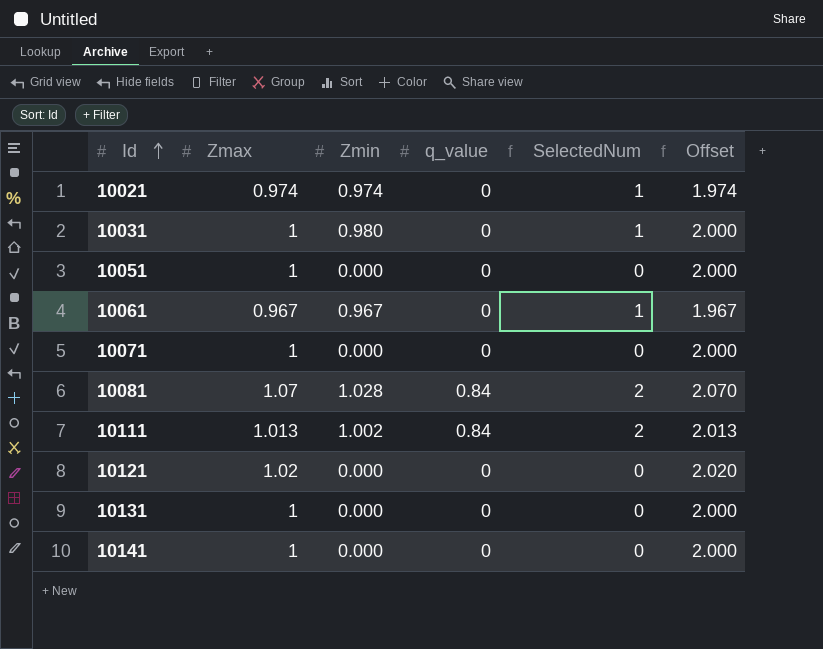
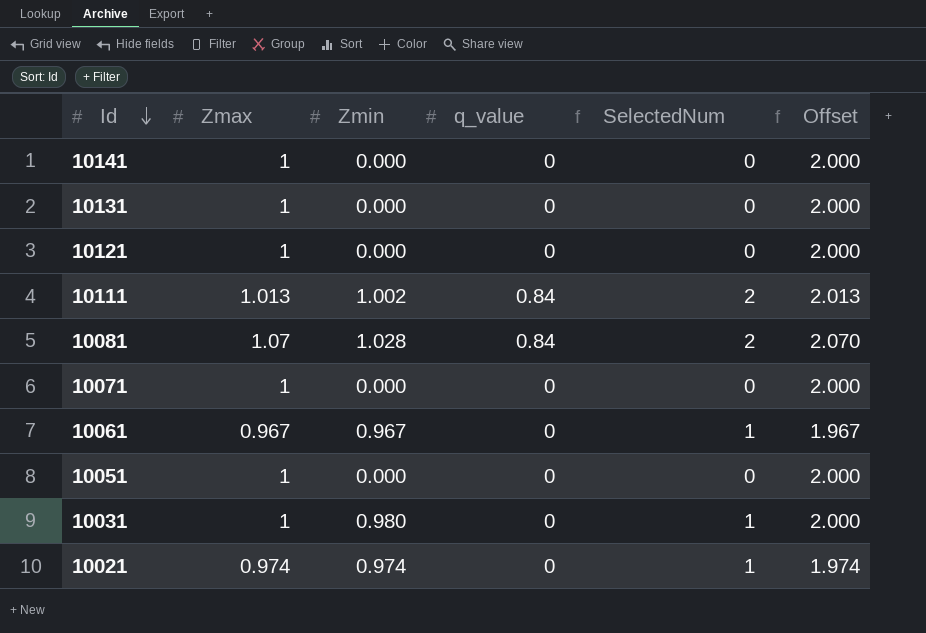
row order: Id ascending -> Id descending
10121 | Zmax: 1.02 -> 1
10121 | Offset: 2.020 -> 2.000

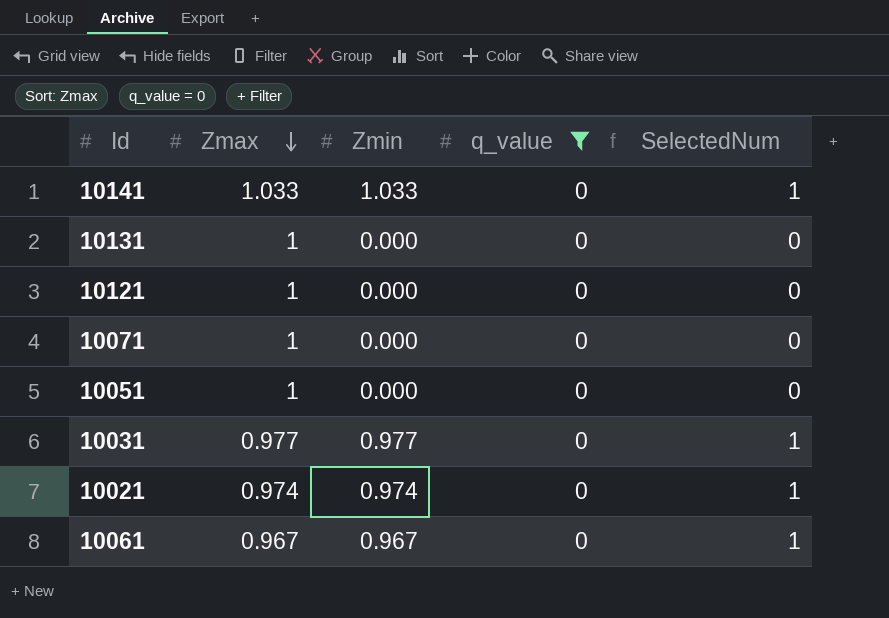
filter: none -> q_value = 0
row order: Id descending -> Zmax descending
column Offset | formula: [Zmax] + 1 -> none
10141 | Zmax: 1 -> 1.033
10141 | Zmin: 0.000 -> 1.033
10141 | SelectedNum: 0 -> 1
10031 | Zmax: 1 -> 0.977
10031 | Zmin: 0.980 -> 0.977

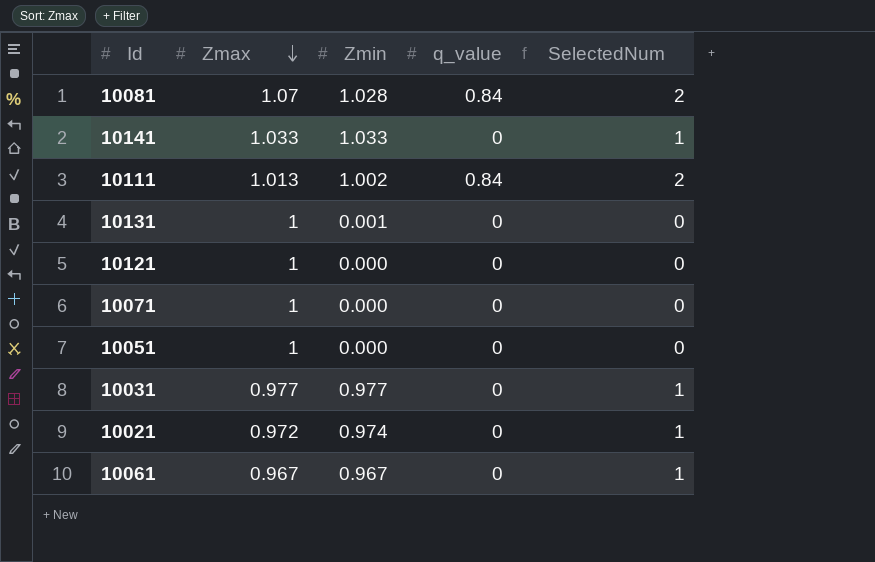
filter: q_value = 0 -> none
10131 | Zmin: 0.000 -> 0.001
10021 | Zmax: 0.974 -> 0.972

